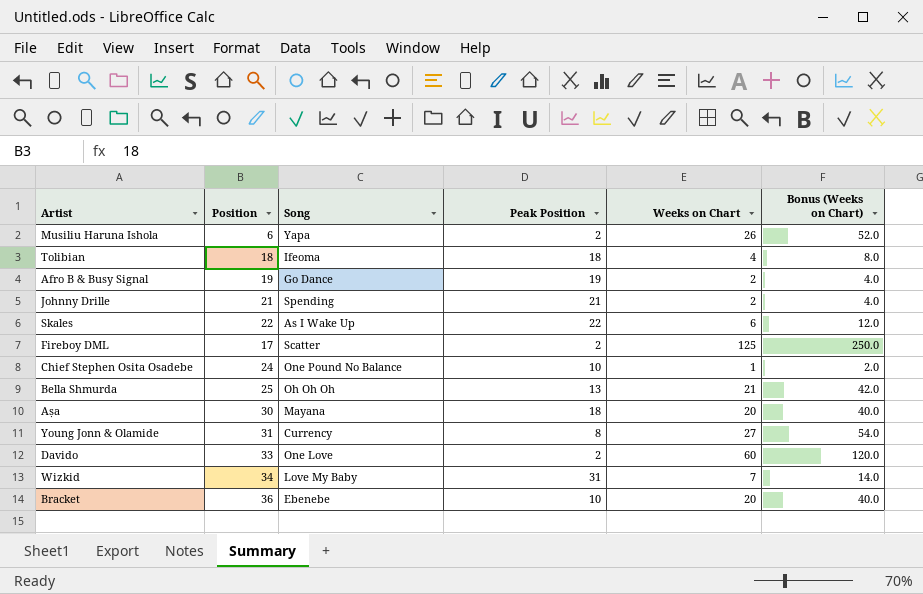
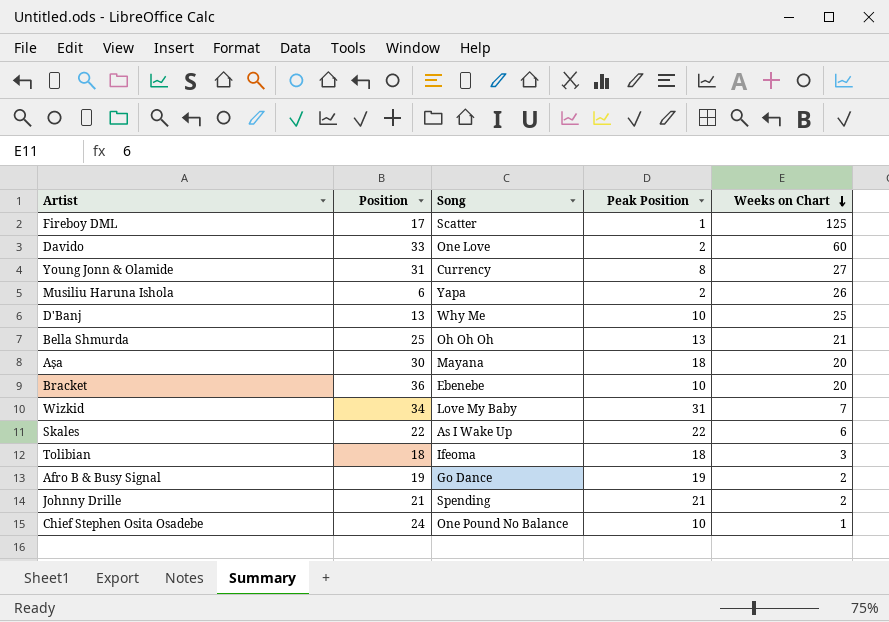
row order: none -> Weeks on Chart descending
column Bonus (Weeks on Chart) | formula: [Weeks on Chart] * 2 -> none
Fireboy DML | Peak Position: 2 -> 1
row D'Banj: none -> 13 | Why Me | 10 | 25
Tolibian | Weeks on Chart: 4 -> 3

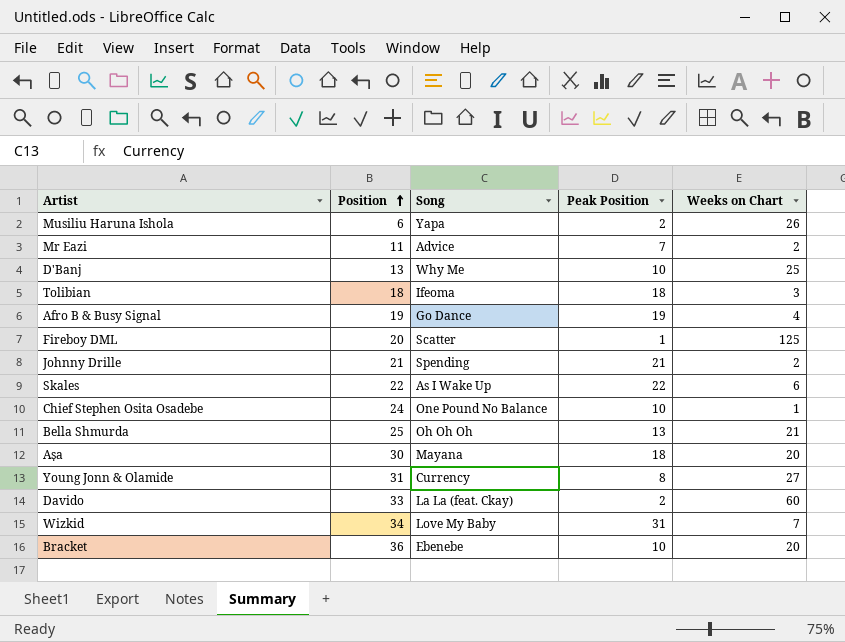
row order: Weeks on Chart descending -> Position ascending
row Mr Eazi: none -> 11 | Advice | 7 | 2
Afro B & Busy Signal | Weeks on Chart: 2 -> 4
Fireboy DML | Position: 17 -> 20
Davido | Song: One Love -> La La (feat. Ckay)

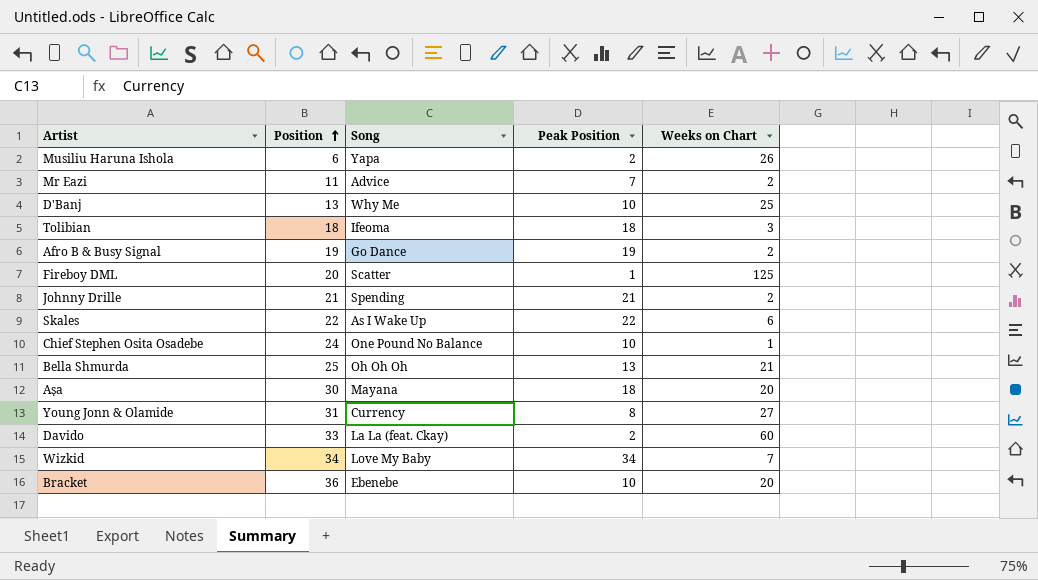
Afro B & Busy Signal | Weeks on Chart: 4 -> 2
Wizkid | Peak Position: 31 -> 34

